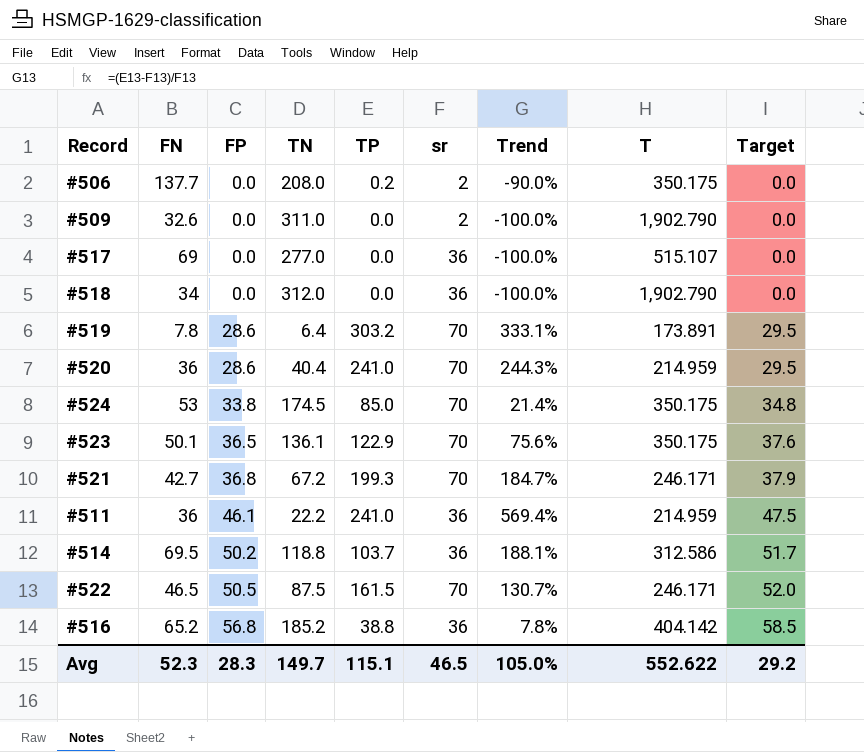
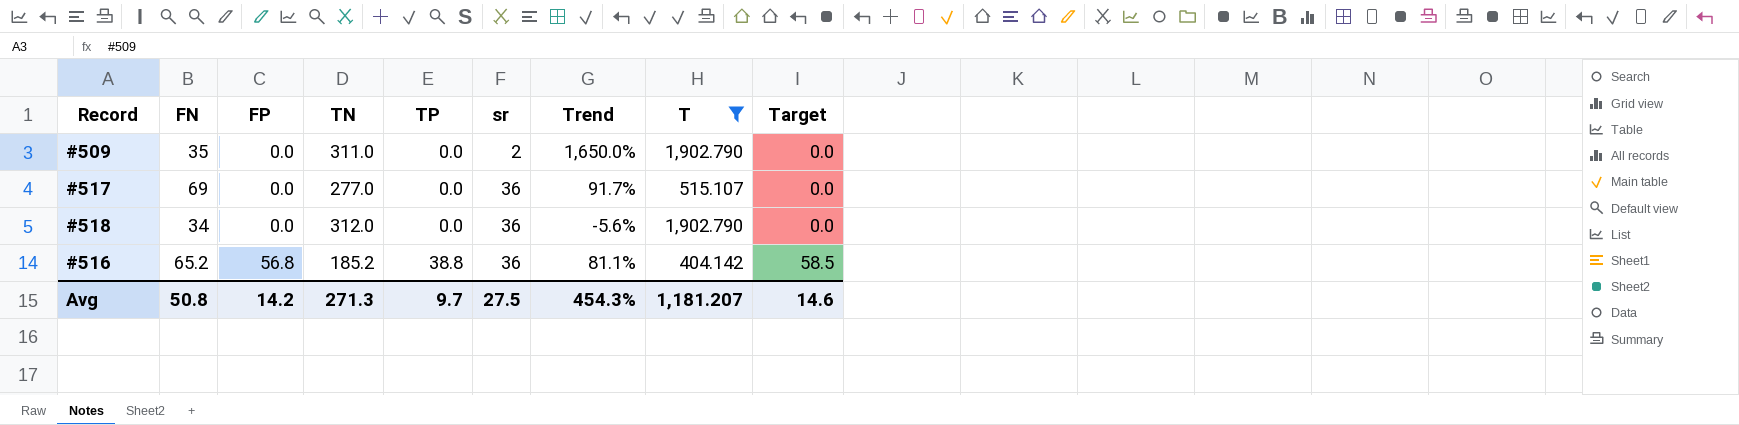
filter: none -> T >= 404.142
column Trend | formula: ([TP] - [sr]) / [sr] -> ([FN] - [sr]) / [sr]
#509 | FN: 32.6 -> 35
Avg | FN: 52.3 -> 50.8
Avg | FP: 28.3 -> 14.2
Avg | TN: 149.7 -> 271.3
Avg | TP: 115.1 -> 9.7
Avg | sr: 46.5 -> 27.5
Avg | Trend: 105.0% -> 454.3%
Avg | T: 552.622 -> 1,181.207
Avg | Target: 29.2 -> 14.6

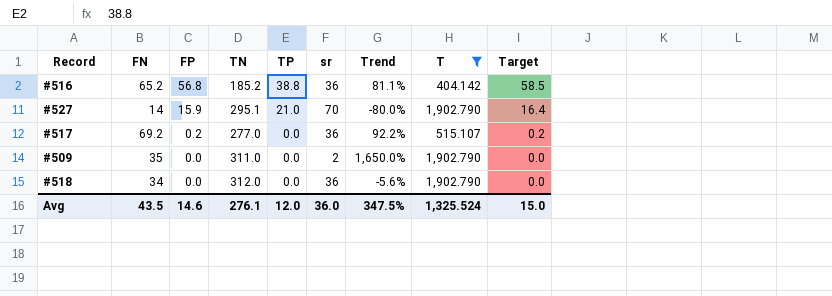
row order: FP ascending -> FP descending
row #527: none -> 14 | 15.9 | 295.1 | 21.0 | 70 | -80.0% | 1,902.790 | 16.4
#517 | FN: 69 -> 69.2
#517 | FP: 0.0 -> 0.2
#517 | Trend: 91.7% -> 92.2%
#517 | Target: 0.0 -> 0.2
Avg | FN: 50.8 -> 43.5
Avg | FP: 14.2 -> 14.6
Avg | TN: 271.3 -> 276.1
Avg | TP: 9.7 -> 12.0
Avg | sr: 27.5 -> 36.0
Avg | Trend: 454.3% -> 347.5%
Avg | T: 1,181.207 -> 1,325.524
Avg | Target: 14.6 -> 15.0

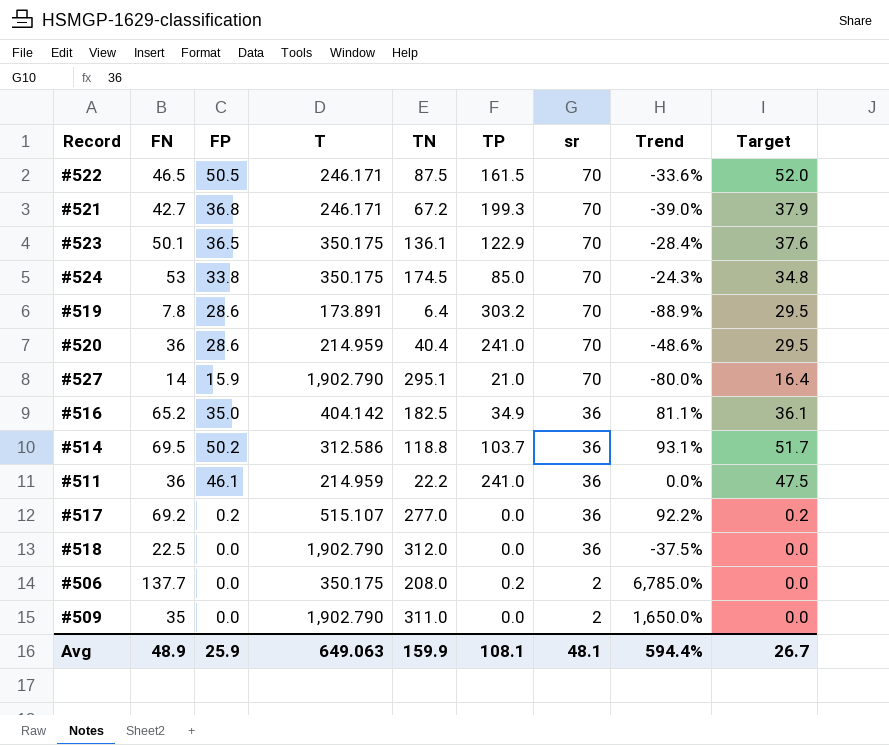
filter: T >= 404.142 -> none
row order: FP descending -> sr descending
column T | position: 8 -> 4
#516 | FP: 56.8 -> 35.0
#516 | TN: 185.2 -> 182.5
#516 | TP: 38.8 -> 34.9
#516 | Target: 58.5 -> 36.1
#518 | FN: 34 -> 22.5
#518 | Trend: -5.6% -> -37.5%
Avg | FN: 43.5 -> 48.9
Avg | FP: 14.6 -> 25.9
Avg | T: 1,325.524 -> 649.063
Avg | TN: 276.1 -> 159.9
Avg | TP: 12.0 -> 108.1
Avg | sr: 36.0 -> 48.1
Avg | Trend: 347.5% -> 594.4%
Avg | Target: 15.0 -> 26.7

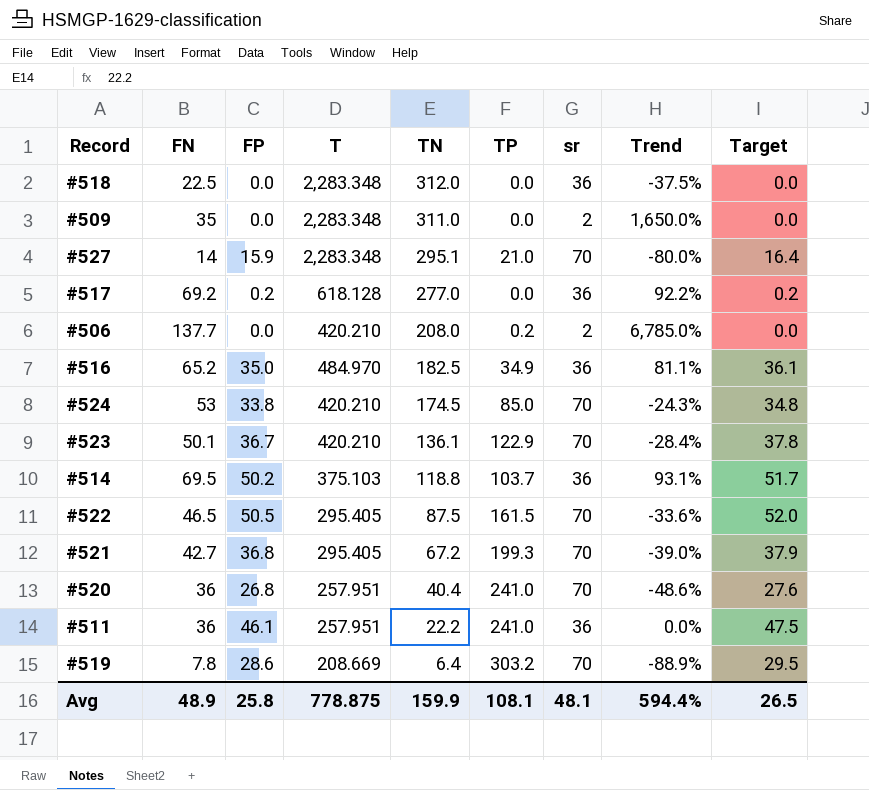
row order: sr descending -> TN descending
#518 | T: 1,902.790 -> 2,283.348
#509 | T: 1,902.790 -> 2,283.348
#527 | T: 1,902.790 -> 2,283.348
#517 | T: 515.107 -> 618.128
#506 | T: 350.175 -> 420.210
#516 | T: 404.142 -> 484.970
#524 | T: 350.175 -> 420.210
#523 | FP: 36.5 -> 36.7
#523 | T: 350.175 -> 420.210
#523 | Target: 37.6 -> 37.8
#514 | T: 312.586 -> 375.103
#522 | T: 246.171 -> 295.405
#521 | T: 246.171 -> 295.405
#520 | FP: 28.6 -> 26.8
#520 | T: 214.959 -> 257.951
#520 | Target: 29.5 -> 27.6
#511 | T: 214.959 -> 257.951
#519 | T: 173.891 -> 208.669
Avg | FP: 25.9 -> 25.8
Avg | T: 649.063 -> 778.875
Avg | Target: 26.7 -> 26.5

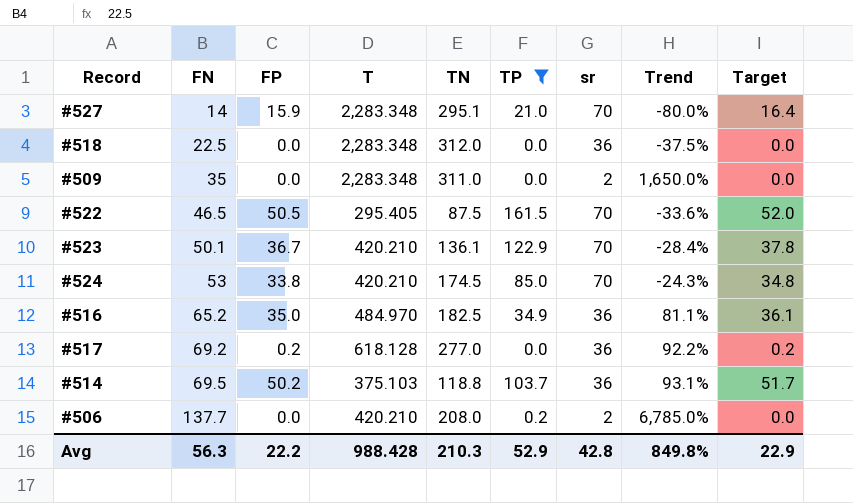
filter: none -> TP <= 161.5
row order: TN descending -> FN ascending
Avg | FN: 48.9 -> 56.3
Avg | FP: 25.8 -> 22.2
Avg | T: 778.875 -> 988.428
Avg | TN: 159.9 -> 210.3
Avg | TP: 108.1 -> 52.9
Avg | sr: 48.1 -> 42.8
Avg | Trend: 594.4% -> 849.8%
Avg | Target: 26.5 -> 22.9

